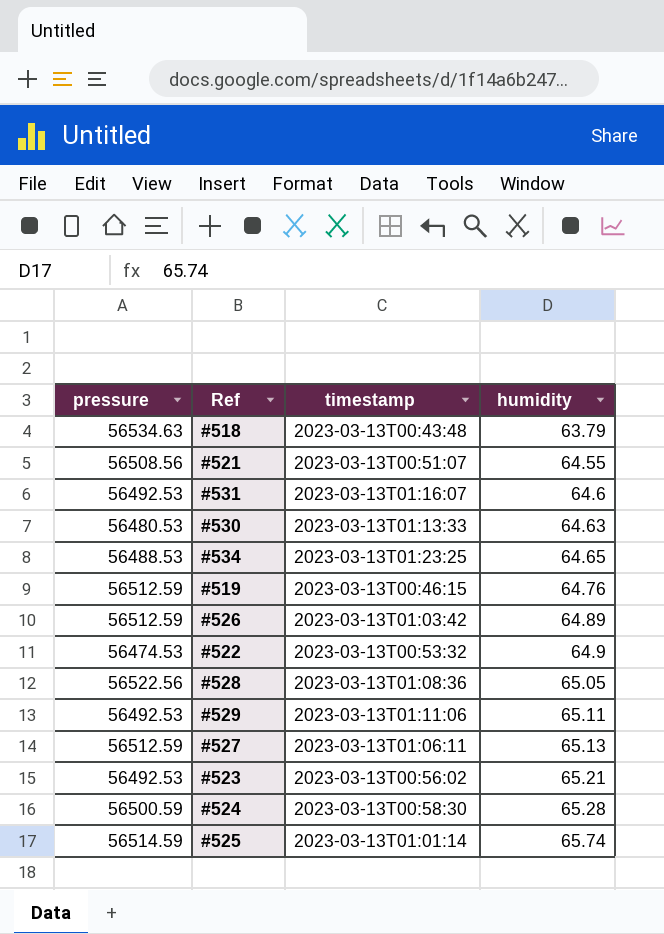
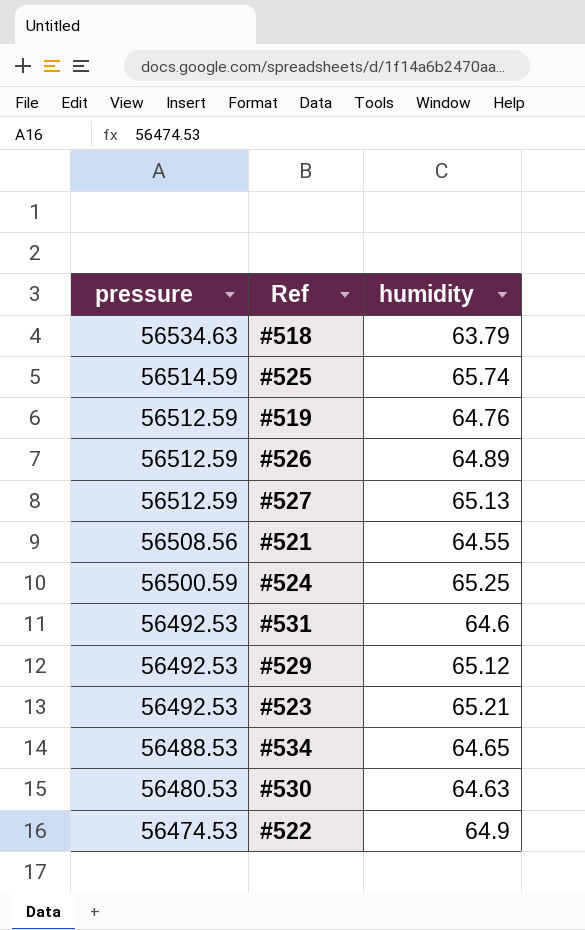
row order: humidity ascending -> pressure descending
column timestamp | position: 3 -> none
row #528: 56522.56 | 2023-03-13T01:08:36 | 65.05 -> none
#524 | humidity: 65.28 -> 65.25
#529 | humidity: 65.11 -> 65.12

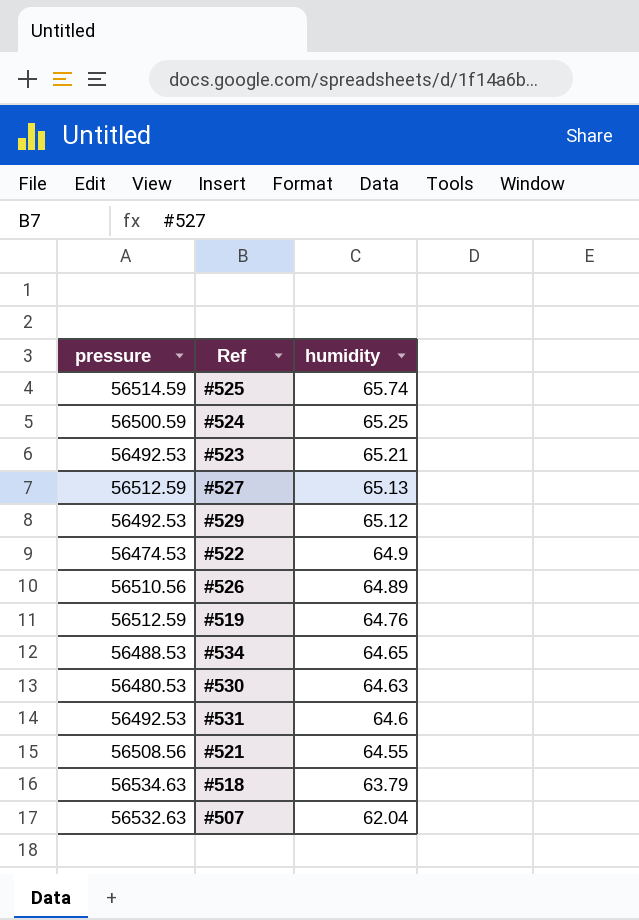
row order: pressure descending -> humidity descending
#526 | pressure: 56512.59 -> 56510.56
row #507: none -> 56532.63 | 62.04

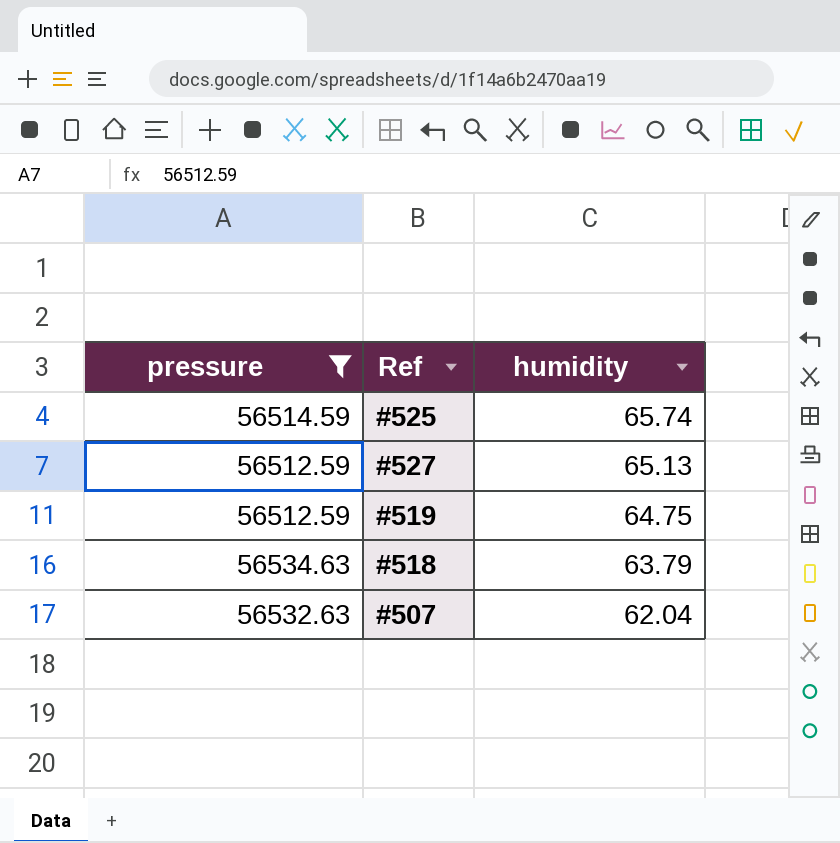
filter: none -> pressure >= 56512.59
#519 | humidity: 64.76 -> 64.75

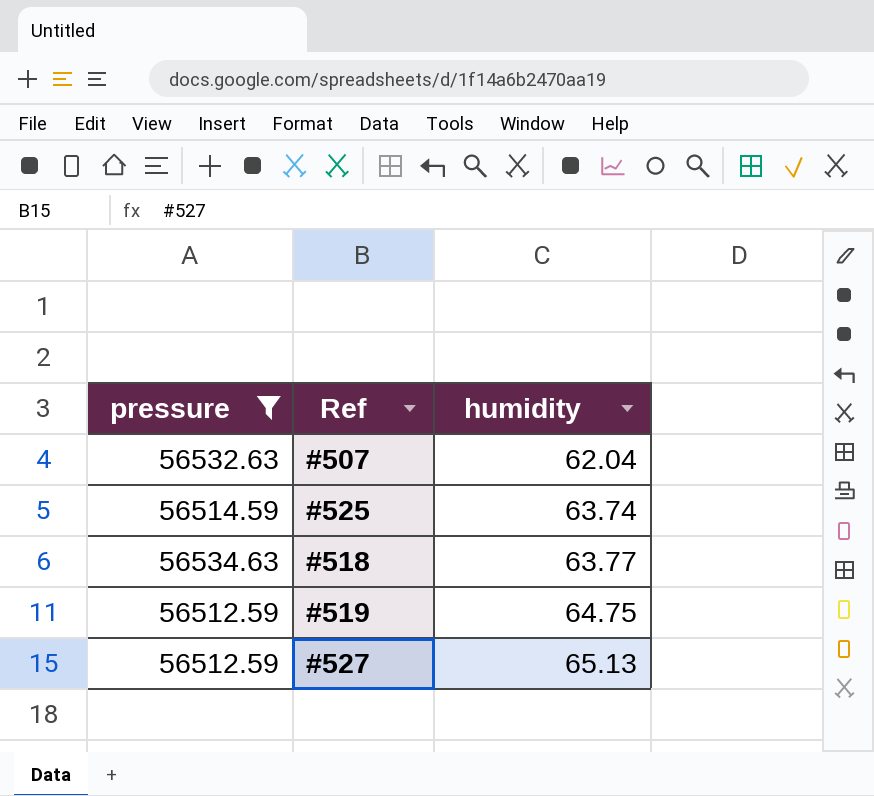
row order: humidity descending -> humidity ascending
#525 | humidity: 65.74 -> 63.74
#518 | humidity: 63.79 -> 63.77

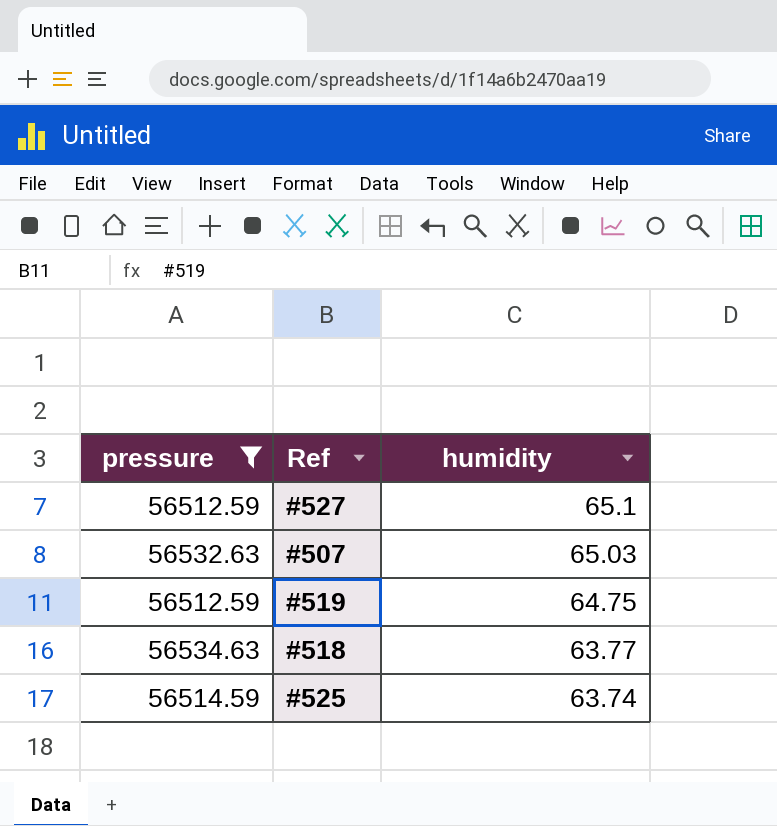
row order: humidity ascending -> humidity descending
#527 | humidity: 65.13 -> 65.1
#507 | humidity: 62.04 -> 65.03

